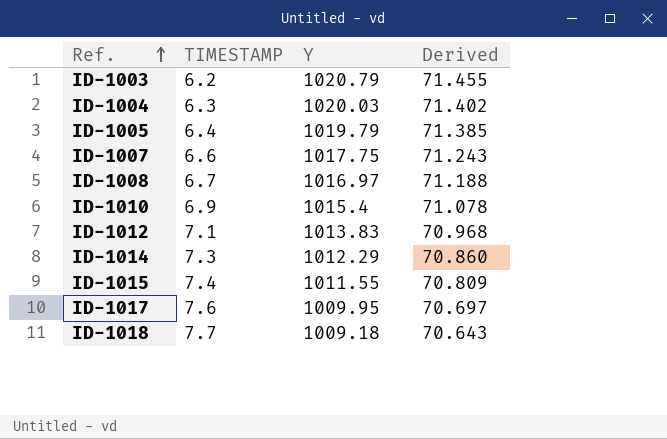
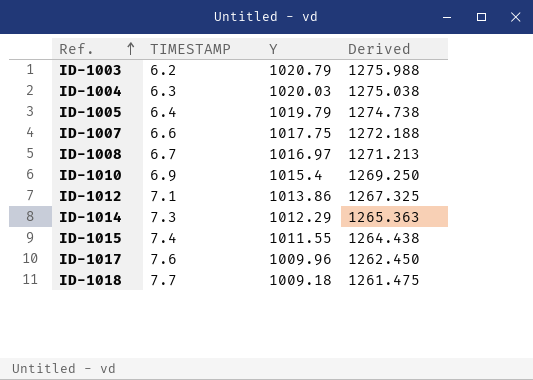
column Derived | formula: [Y] * 0.07 -> [Y] * 1.25
ID-1012 | Y: 1013.83 -> 1013.86
ID-1017 | Y: 1009.95 -> 1009.96

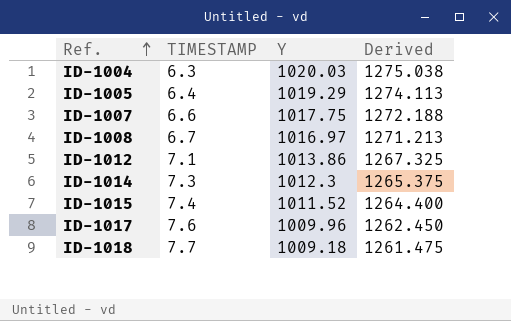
row ID-1003: 6.2 | 1020.79 | 1275.988 -> none
row ID-1010: 6.9 | 1015.4 | 1269.250 -> none
ID-1005 | Y: 1019.79 -> 1019.29
ID-1005 | Derived: 1274.738 -> 1274.113
ID-1014 | Y: 1012.29 -> 1012.3
ID-1014 | Derived: 1265.363 -> 1265.375
ID-1015 | Y: 1011.55 -> 1011.52
ID-1015 | Derived: 1264.438 -> 1264.400

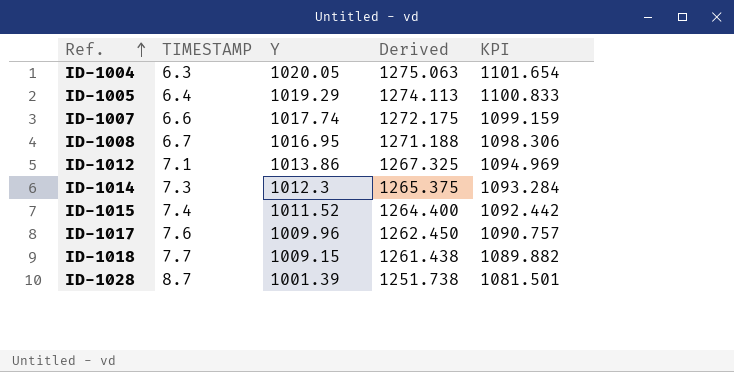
column KPI | formula: none -> [Y] * 1.08
ID-1004 | Y: 1020.03 -> 1020.05
ID-1004 | Derived: 1275.038 -> 1275.063
ID-1007 | Y: 1017.75 -> 1017.74
ID-1007 | Derived: 1272.188 -> 1272.175
ID-1008 | Y: 1016.97 -> 1016.95
ID-1008 | Derived: 1271.213 -> 1271.188
ID-1018 | Y: 1009.18 -> 1009.15
ID-1018 | Derived: 1261.475 -> 1261.438
row ID-1028: none -> 8.7 | 1001.39 | 1251.738 | 1081.501

